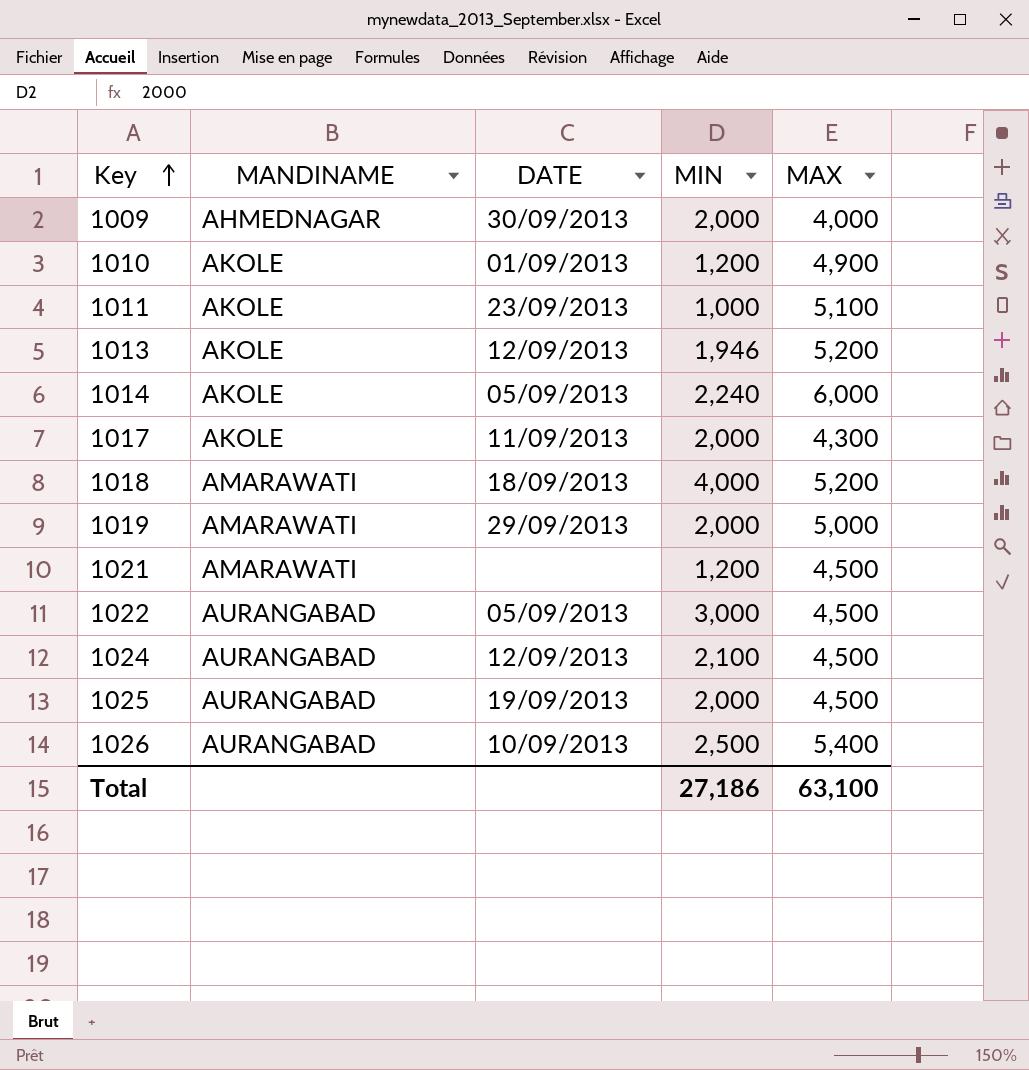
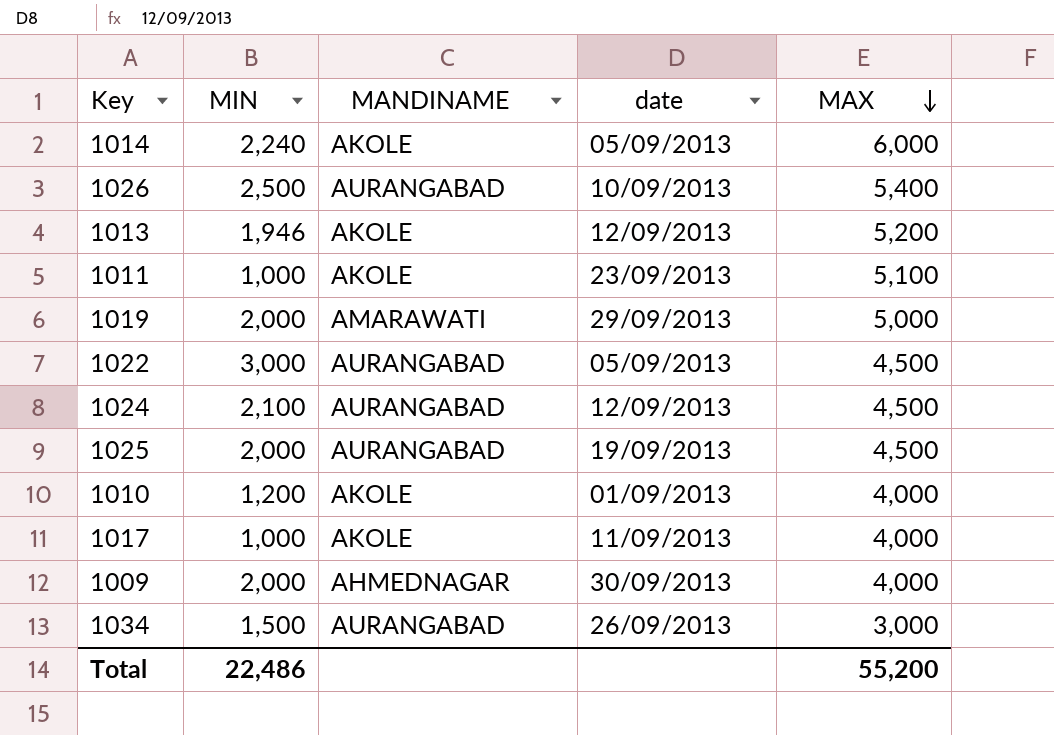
row order: Key ascending -> MAX descending
column MIN | position: 4 -> 2
column name: DATE -> date
row 1018: AMARAWATI | 18/09/2013 | 4,000 | 5,200 -> none
row 1021: AMARAWATI | none | 1,200 | 4,500 -> none
1010 | MAX: 4,900 -> 4,000
1017 | MIN: 2,000 -> 1,000
1017 | MAX: 4,300 -> 4,000
row 1034: none -> 1,500 | AURANGABAD | 26/09/2013 | 3,000
Total | MIN: 27,186 -> 22,486
Total | MAX: 63,100 -> 55,200

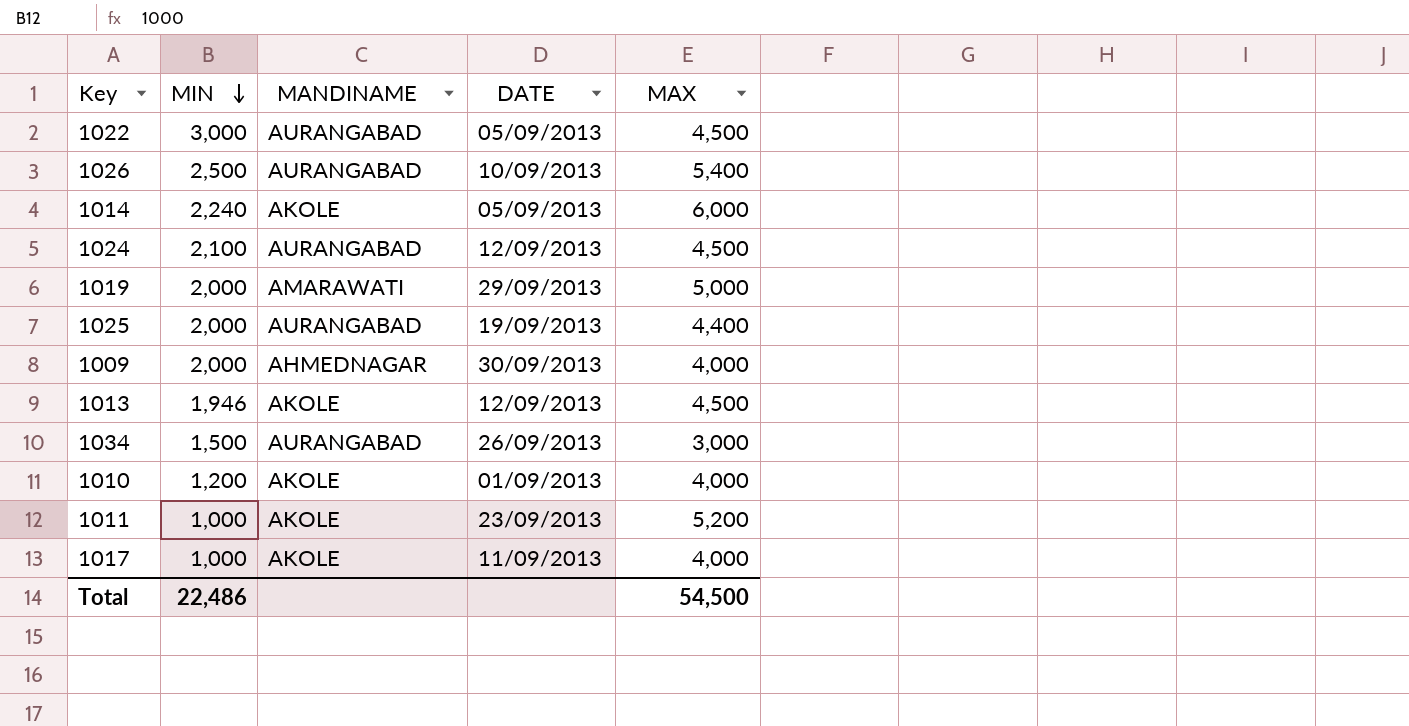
row order: MAX descending -> MIN descending
column name: date -> DATE
1025 | MAX: 4,500 -> 4,400
1013 | MAX: 5,200 -> 4,500
1011 | MAX: 5,100 -> 5,200
Total | MAX: 55,200 -> 54,500

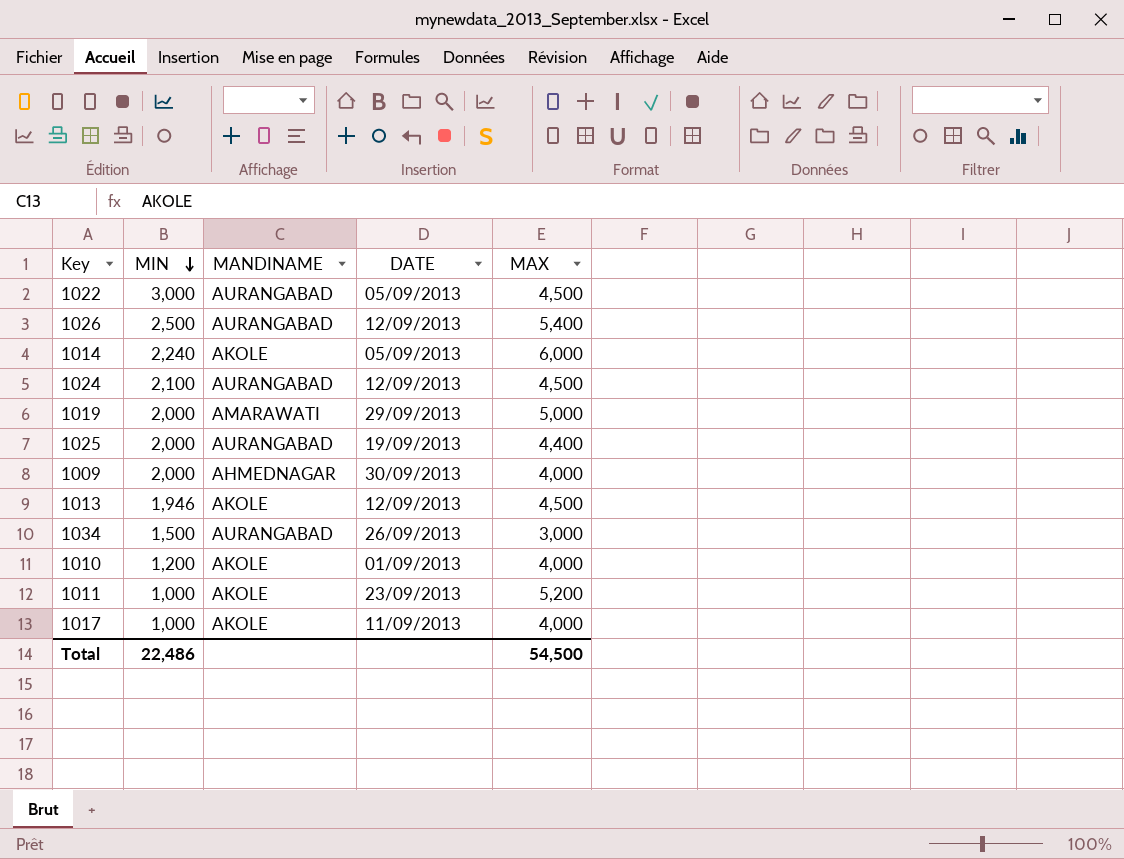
1026 | DATE: 10/09/2013 -> 12/09/2013

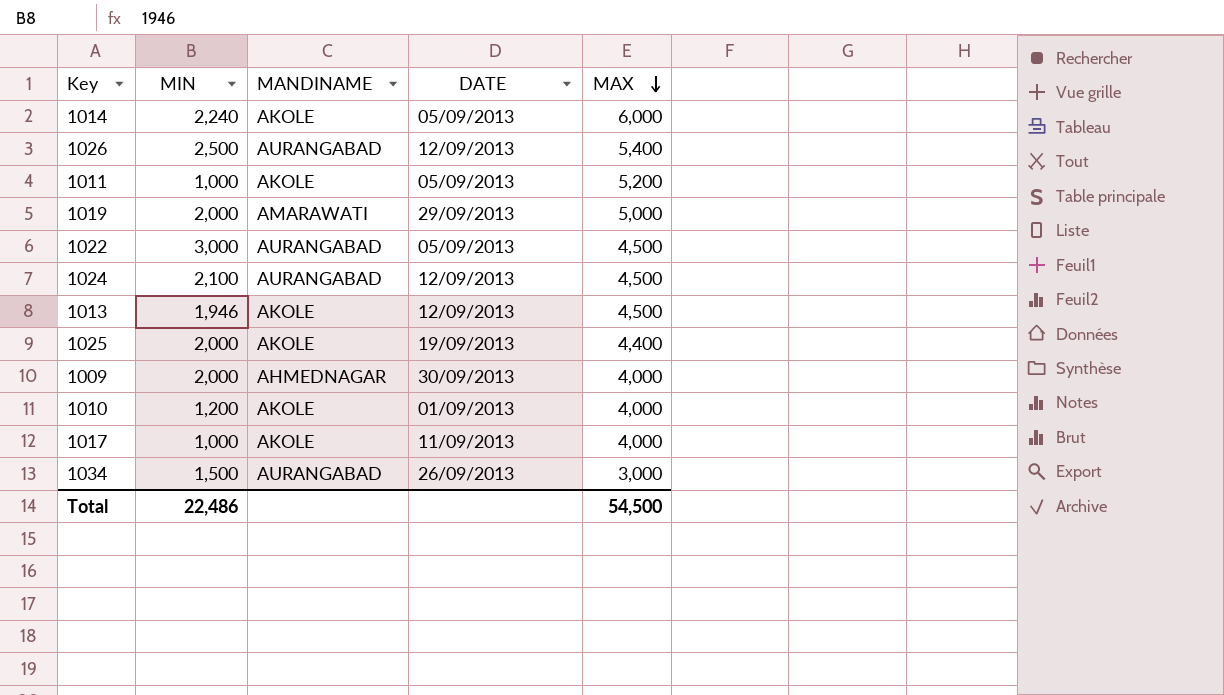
row order: MIN descending -> MAX descending
1011 | DATE: 23/09/2013 -> 05/09/2013
1025 | MANDINAME: AURANGABAD -> AKOLE

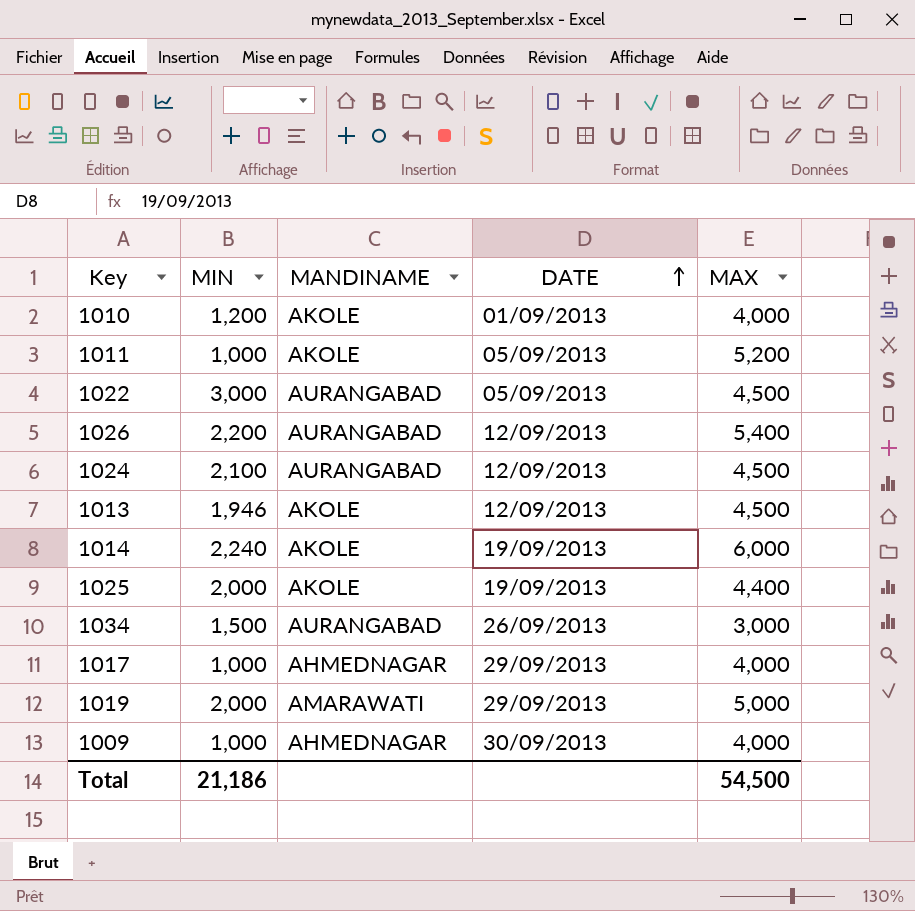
row order: MAX descending -> DATE ascending
1026 | MIN: 2,500 -> 2,200
1014 | DATE: 05/09/2013 -> 19/09/2013
1017 | MANDINAME: AKOLE -> AHMEDNAGAR
1017 | DATE: 11/09/2013 -> 29/09/2013
1009 | MIN: 2,000 -> 1,000
Total | MIN: 22,486 -> 21,186

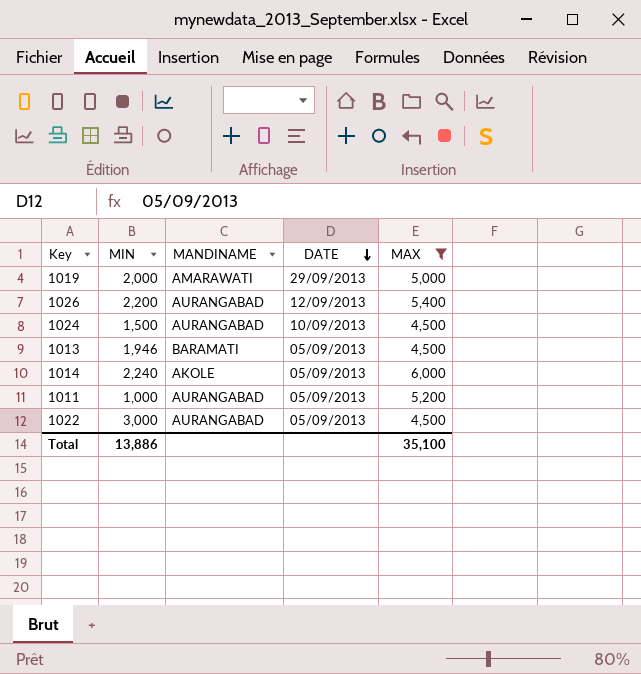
filter: none -> MAX >= 4,500
row order: DATE ascending -> DATE descending
1024 | MIN: 2,100 -> 1,500
1024 | DATE: 12/09/2013 -> 10/09/2013
1013 | MANDINAME: AKOLE -> BARAMATI
1013 | DATE: 12/09/2013 -> 05/09/2013
1014 | DATE: 19/09/2013 -> 05/09/2013
1011 | MANDINAME: AKOLE -> AURANGABAD
Total | MIN: 21,186 -> 13,886
Total | MAX: 54,500 -> 35,100

